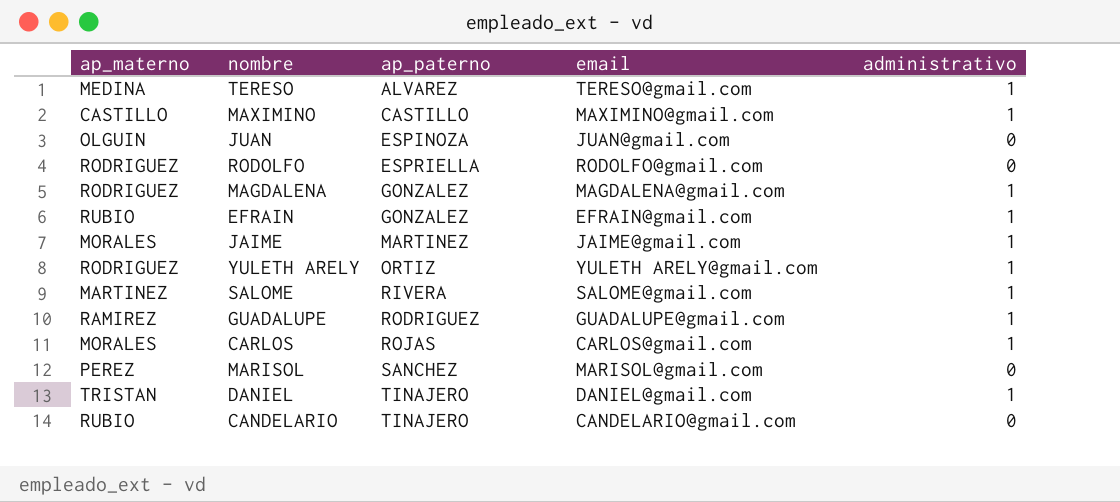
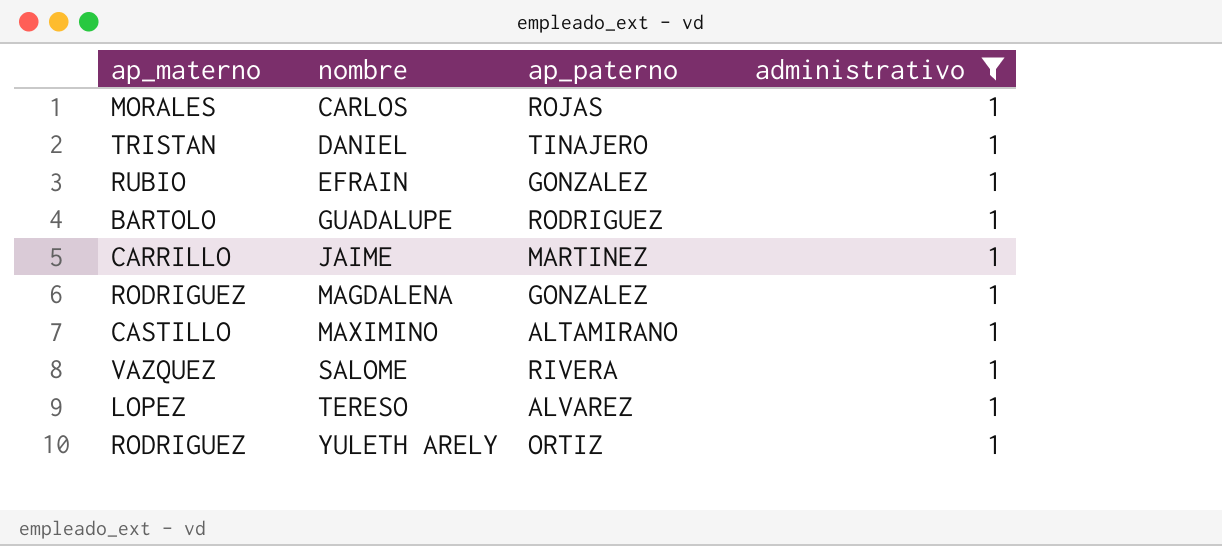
filter: none -> administrativo = 1
row order: ap_paterno ascending -> nombre ascending
column email | position: 4 -> none
GUADALUPE | ap_materno: RAMIREZ -> BARTOLO
JAIME | ap_materno: MORALES -> CARRILLO
MAXIMINO | ap_paterno: CASTILLO -> ALTAMIRANO
SALOME | ap_materno: MARTINEZ -> VAZQUEZ
TERESO | ap_materno: MEDINA -> LOPEZ

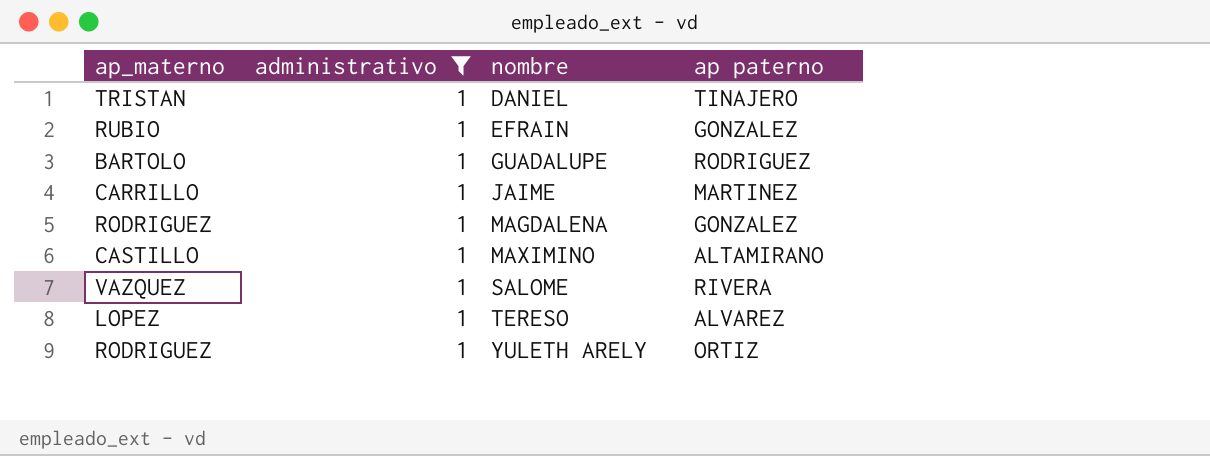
column administrativo | position: 4 -> 2
column name: ap_paterno -> ap paterno
row CARLOS: MORALES | ROJAS | 1 -> none

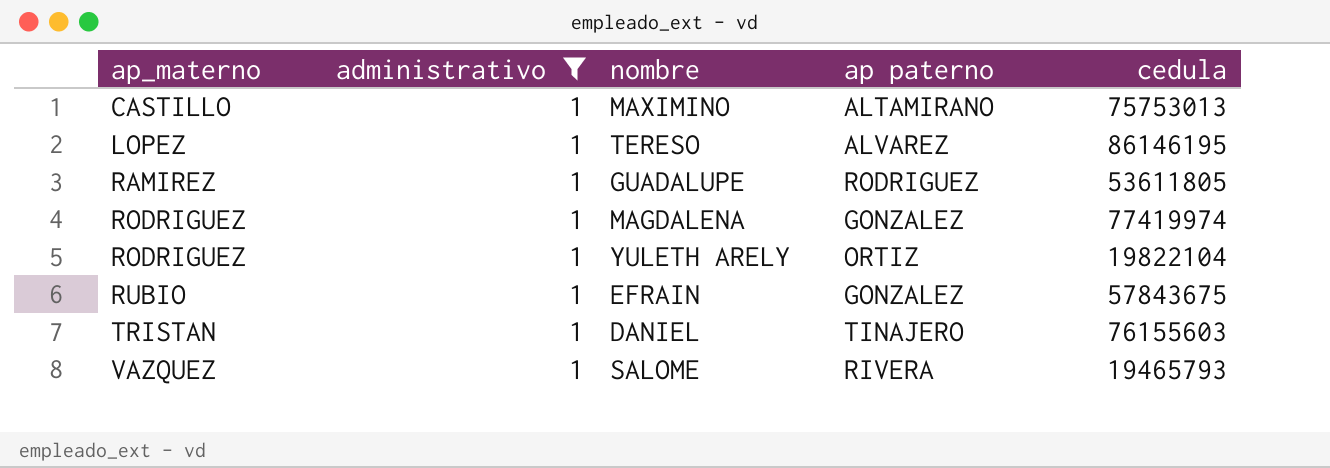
row order: nombre ascending -> ap_materno ascending
column cedula | position: none -> 5
row JAIME: CARRILLO | 1 | MARTINEZ -> none
GUADALUPE | ap_materno: BARTOLO -> RAMIREZ

